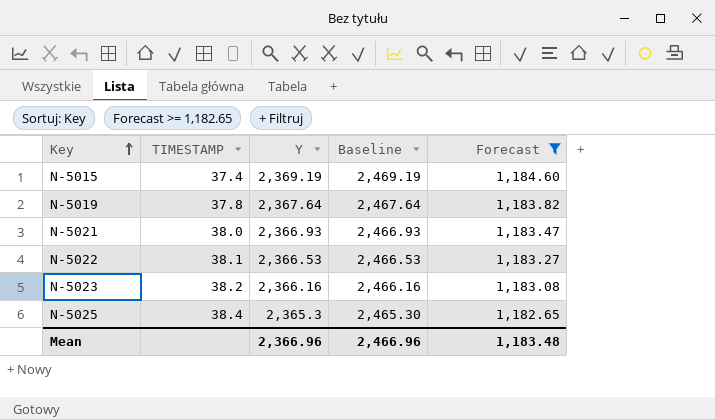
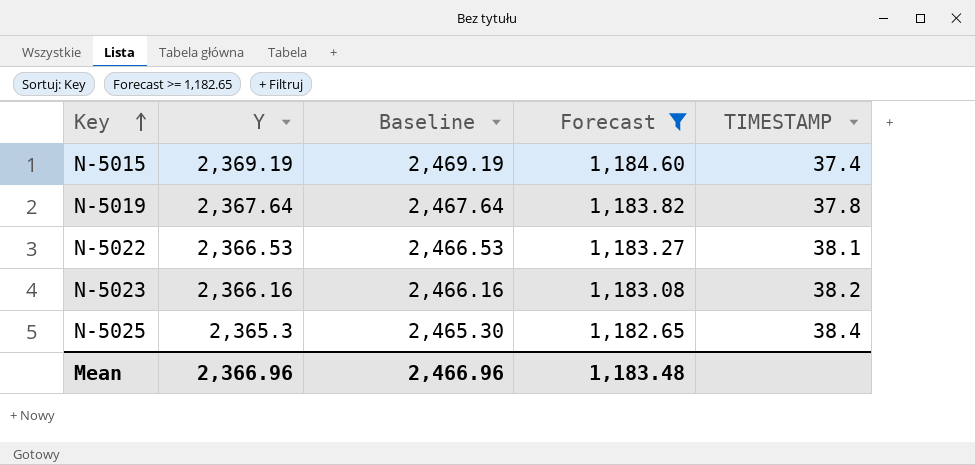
column TIMESTAMP | position: 2 -> 5
row N-5021: 38.0 | 2,366.93 | 2,466.93 | 1,183.47 -> none

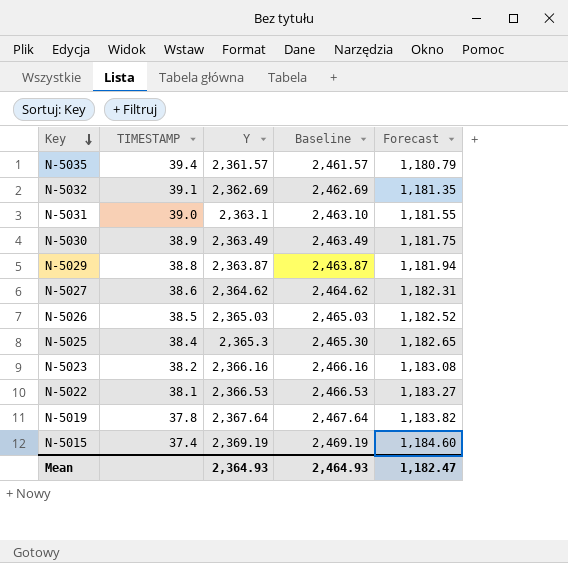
filter: Forecast >= 1,182.65 -> none
row order: Key ascending -> Key descending
column TIMESTAMP | position: 5 -> 2
Mean | Y: 2,366.96 -> 2,364.93
Mean | Baseline: 2,466.96 -> 2,464.93
Mean | Forecast: 1,183.48 -> 1,182.47

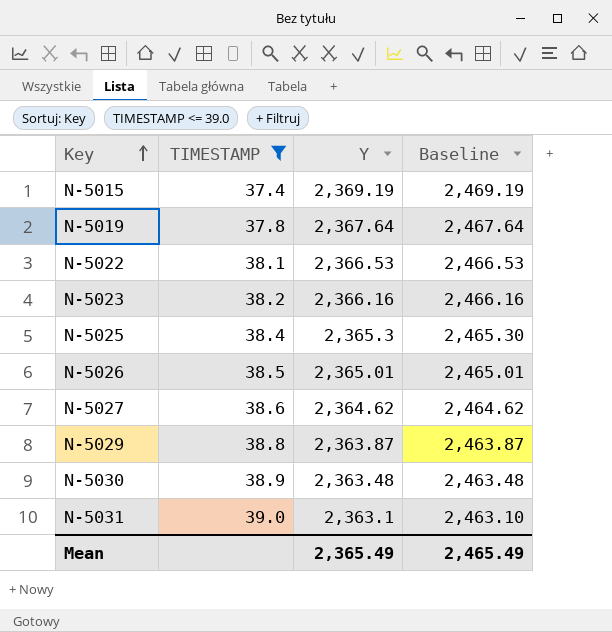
filter: none -> TIMESTAMP <= 39.0
row order: Key descending -> Key ascending
column Forecast | formula: [Y] * 0.5 -> none
N-5026 | Y: 2,365.03 -> 2,365.01
N-5026 | Baseline: 2,465.03 -> 2,465.01
N-5030 | Y: 2,363.49 -> 2,363.48
N-5030 | Baseline: 2,463.49 -> 2,463.48
Mean | Y: 2,364.93 -> 2,365.49
Mean | Baseline: 2,464.93 -> 2,465.49

